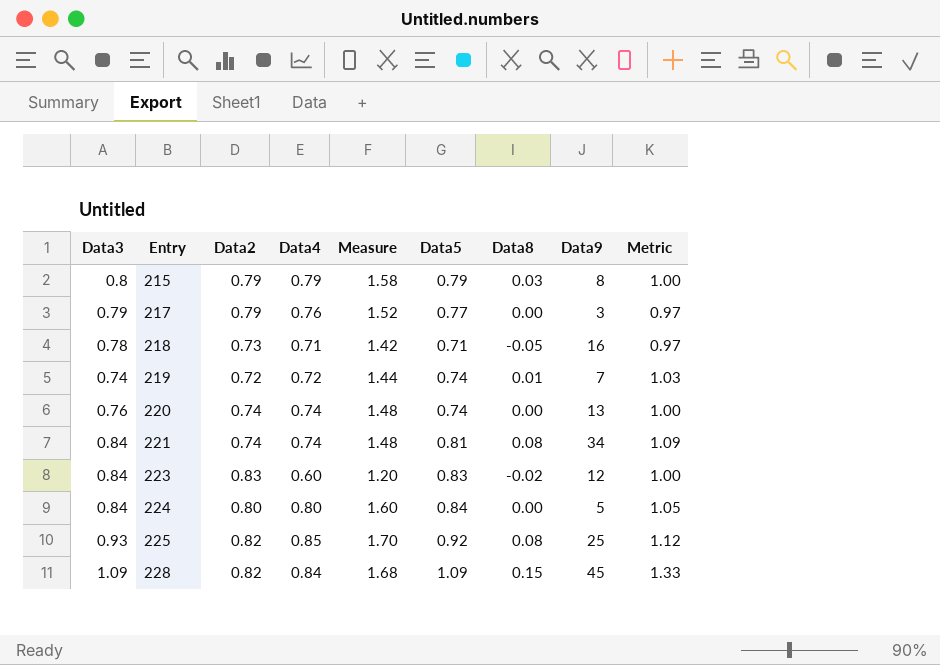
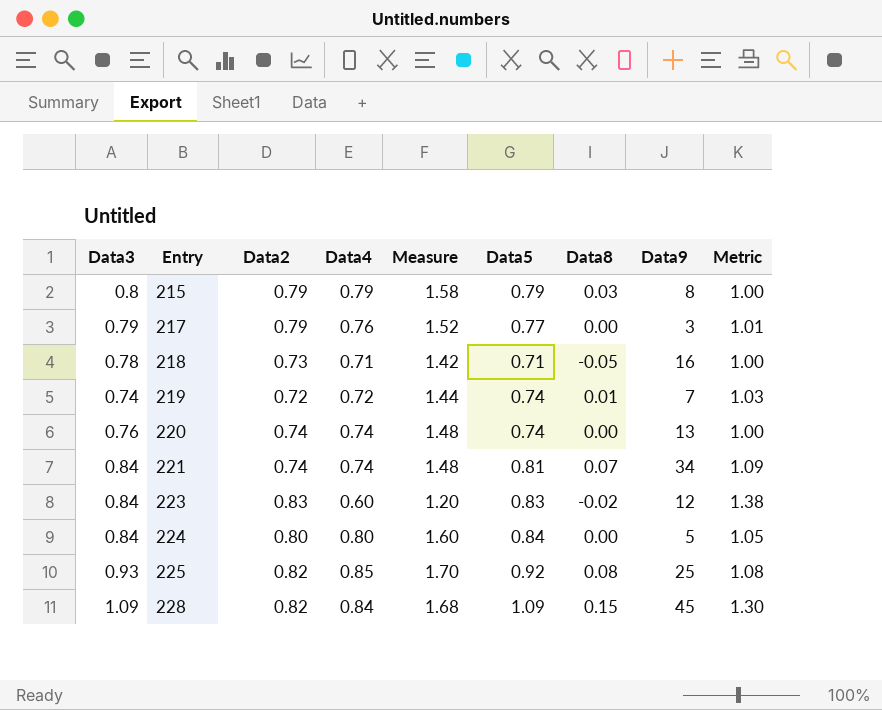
column Metric | formula: [Data5] / [Data2] -> [Data5] / [Data4]
221 | Data8: 0.08 -> 0.07

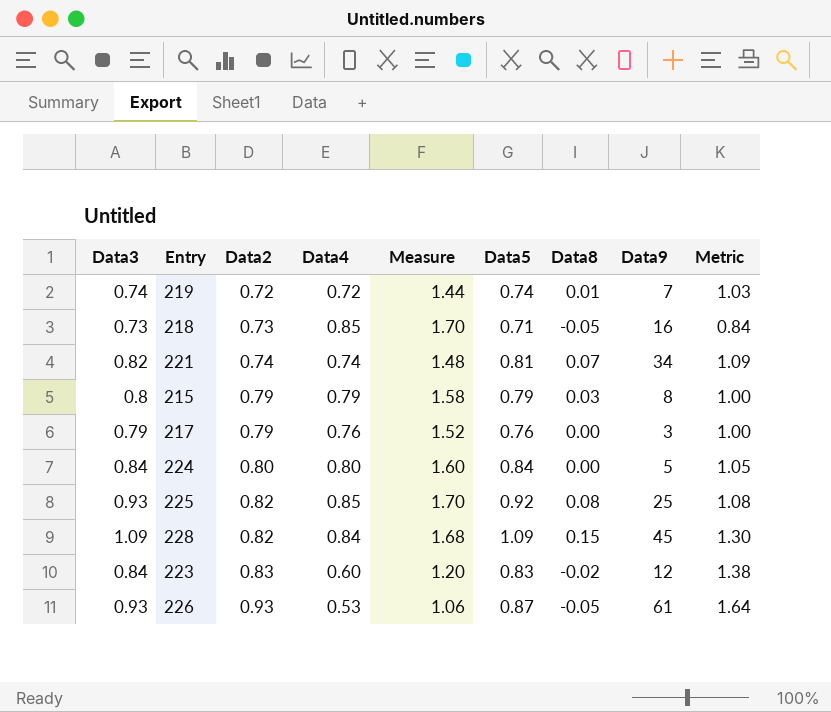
row order: Entry ascending -> Data2 ascending
row 220: 0.76 | 0.74 | 0.74 | 1.48 | 0.74 | 0.00 | 13 | 1.00 -> none
218 | Data3: 0.78 -> 0.73
218 | Data4: 0.71 -> 0.85
218 | Measure: 1.42 -> 1.70
218 | Metric: 1.00 -> 0.84
221 | Data3: 0.84 -> 0.82
217 | Data5: 0.77 -> 0.76
217 | Metric: 1.01 -> 1.00
row 226: none -> 0.93 | 0.93 | 0.53 | 1.06 | 0.87 | -0.05 | 61 | 1.64

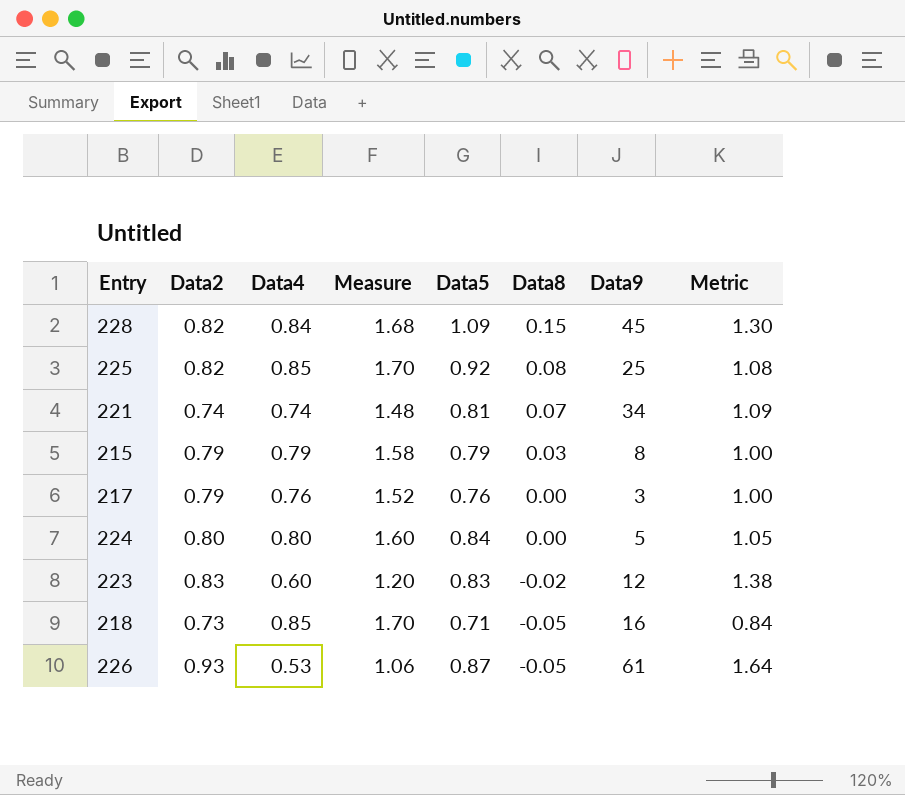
row order: Data2 ascending -> Data8 descending
column Data3 | position: 1 -> none
row 219: 0.74 | 0.72 | 0.72 | 1.44 | 0.74 | 0.01 | 7 | 1.03 -> none

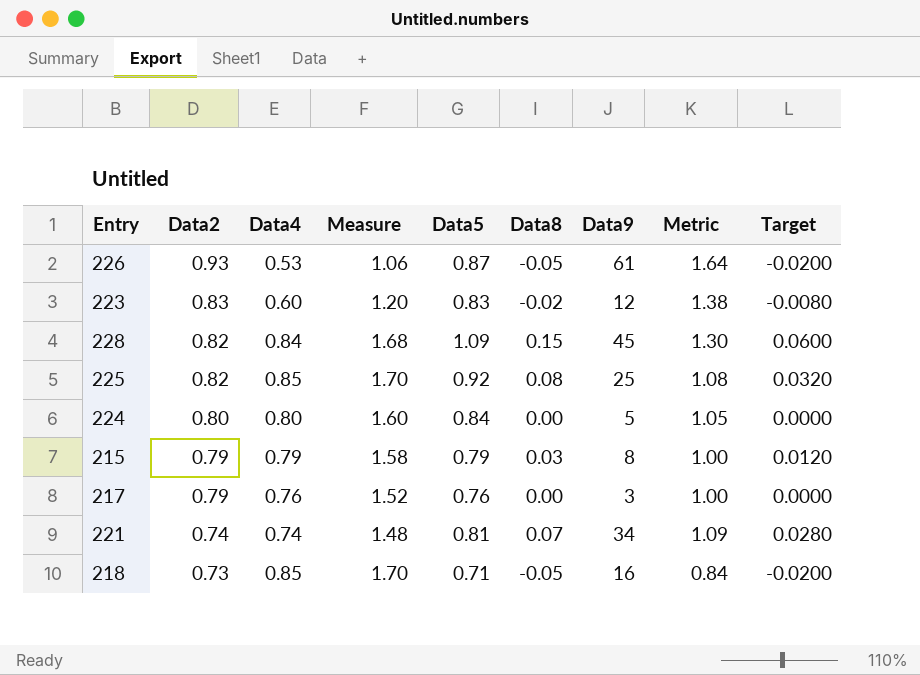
row order: Data8 descending -> Data2 descending
column Target | formula: none -> [Data8] * 0.4

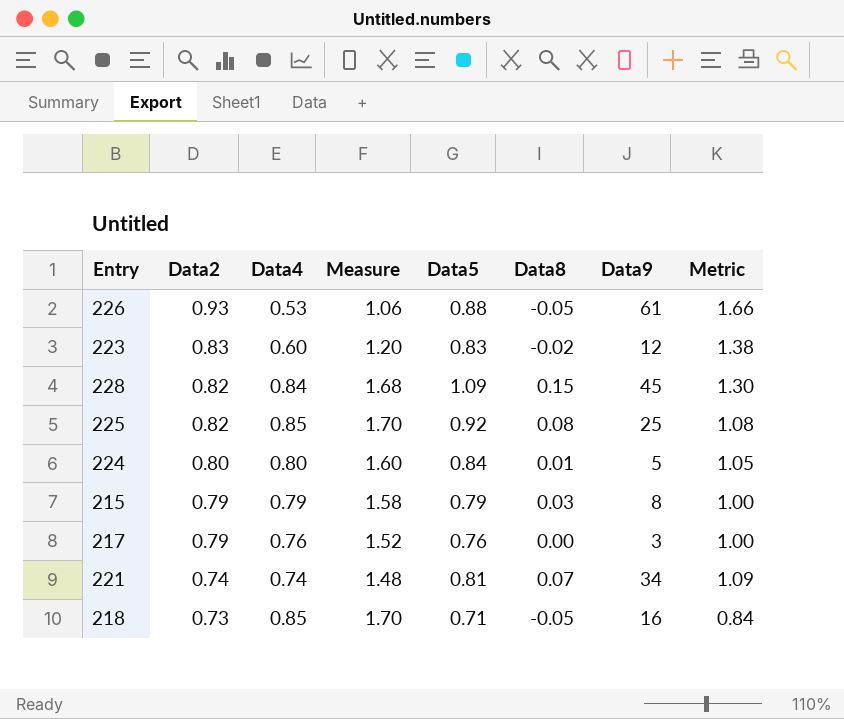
column Target | formula: [Data8] * 0.4 -> none
226 | Data5: 0.87 -> 0.88
226 | Metric: 1.64 -> 1.66
224 | Data8: 0.00 -> 0.01

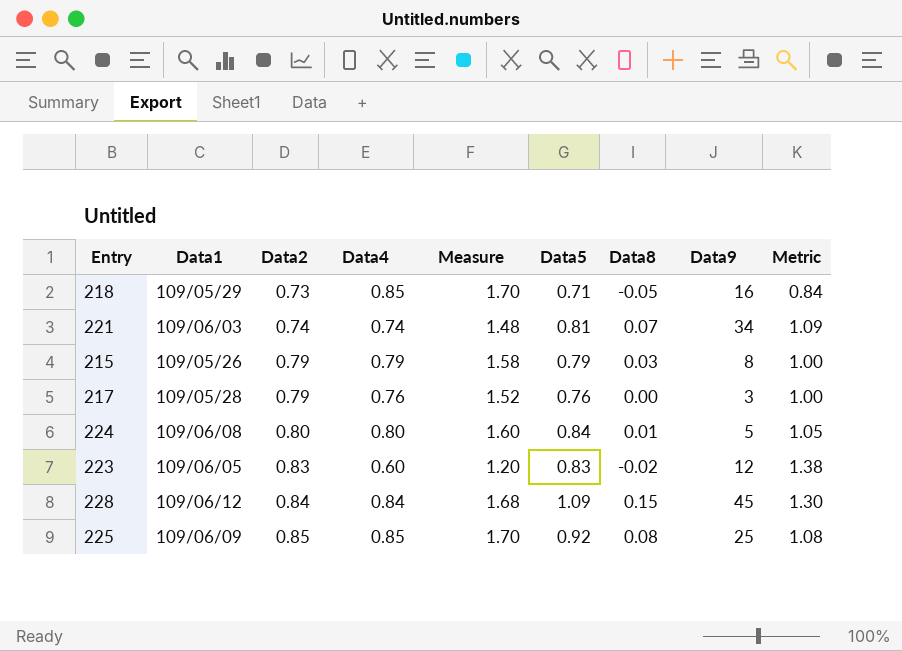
row order: Data2 descending -> Data2 ascending
column Data1 | position: none -> 2
row 226: 0.93 | 0.53 | 1.06 | 0.88 | -0.05 | 61 | 1.66 -> none
228 | Data2: 0.82 -> 0.84
225 | Data2: 0.82 -> 0.85

